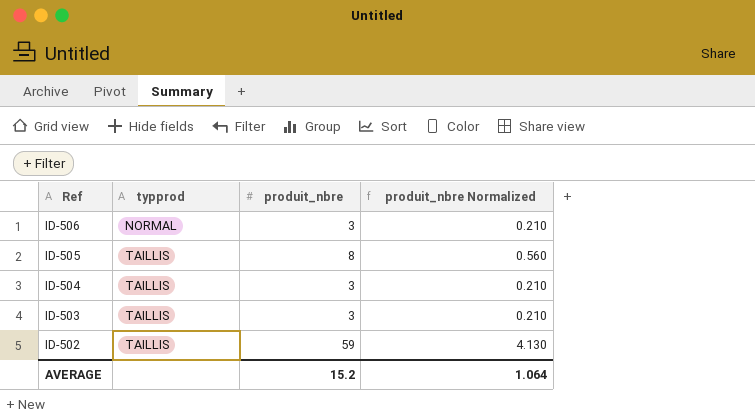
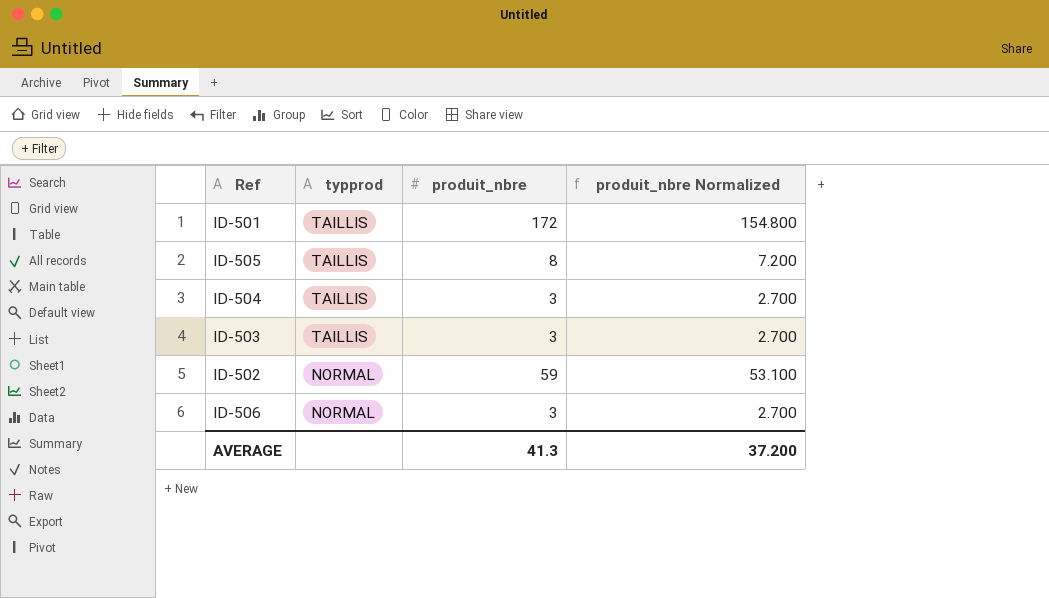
row order: Ref descending -> typprod descending
column produit_nbre Normalized | formula: [produit_nbre] * 0.07 -> [produit_nbre] * 0.9
row ID-501: none -> TAILLIS | 172 | 154.800
ID-502 | typprod: TAILLIS -> NORMAL
AVERAGE | produit_nbre: 15.2 -> 41.3
AVERAGE | produit_nbre Normalized: 1.064 -> 37.200

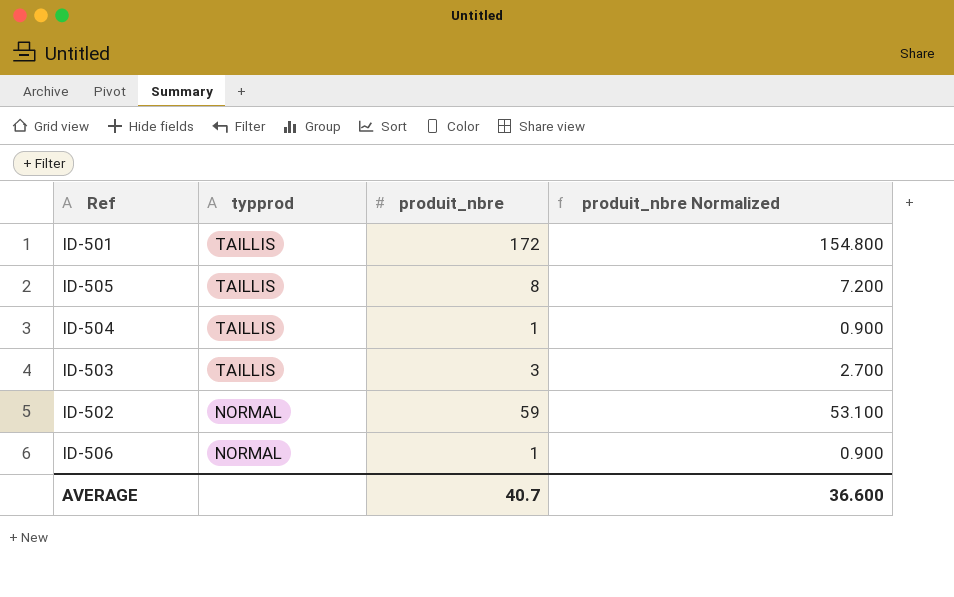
ID-504 | produit_nbre: 3 -> 1
ID-504 | produit_nbre Normalized: 2.700 -> 0.900
ID-506 | produit_nbre: 3 -> 1
ID-506 | produit_nbre Normalized: 2.700 -> 0.900
AVERAGE | produit_nbre: 41.3 -> 40.7
AVERAGE | produit_nbre Normalized: 37.200 -> 36.600

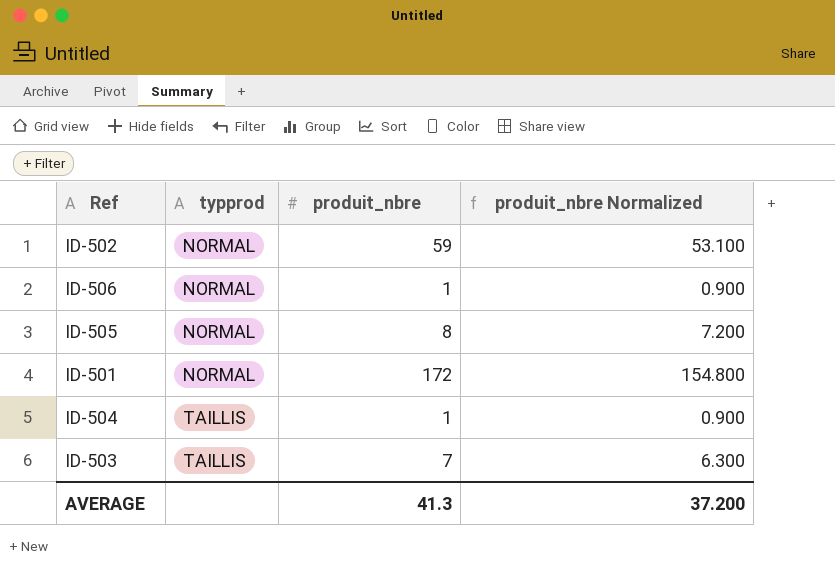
row order: typprod descending -> typprod ascending
ID-505 | typprod: TAILLIS -> NORMAL
ID-501 | typprod: TAILLIS -> NORMAL
ID-503 | produit_nbre: 3 -> 7
ID-503 | produit_nbre Normalized: 2.700 -> 6.300
AVERAGE | produit_nbre: 40.7 -> 41.3
AVERAGE | produit_nbre Normalized: 36.600 -> 37.200

